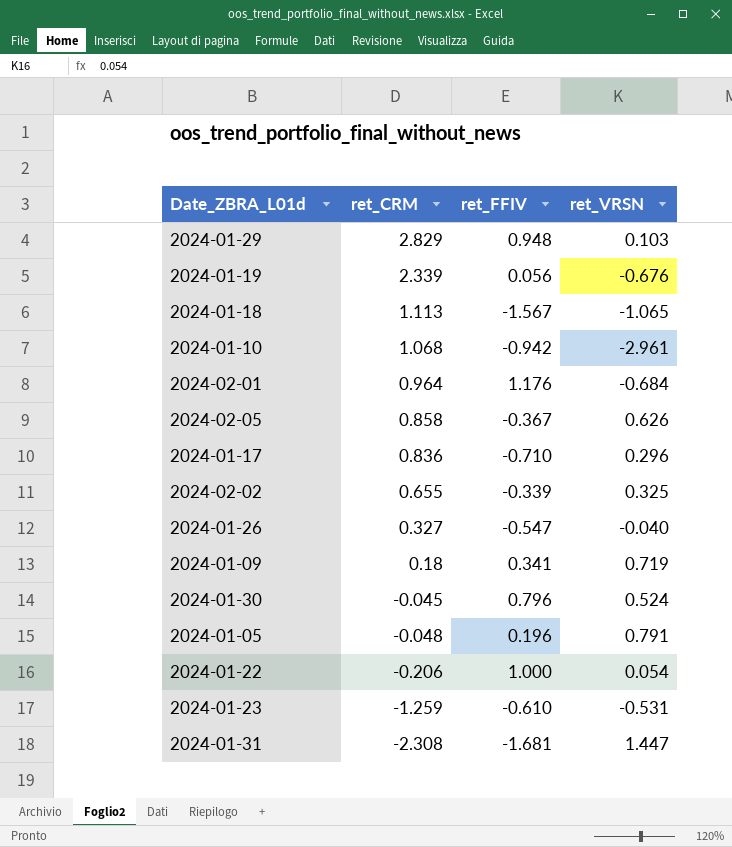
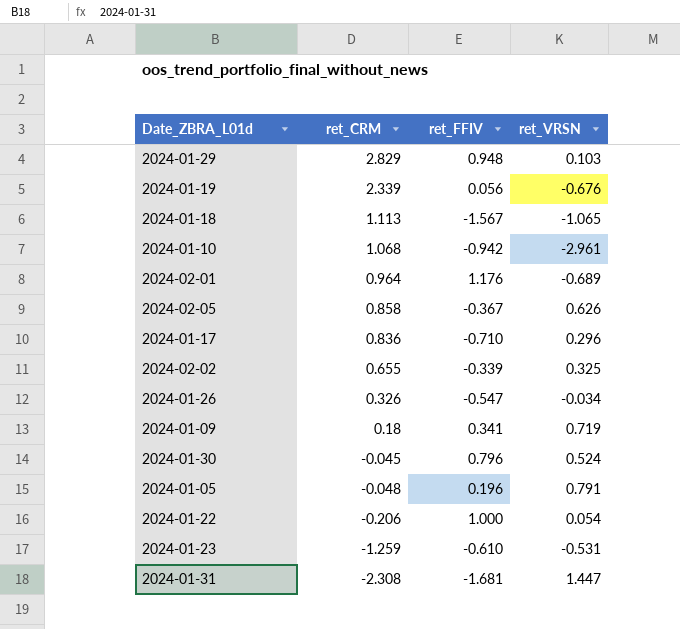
2024-02-01 | ret_VRSN: -0.684 -> -0.689
2024-01-26 | ret_CRM: 0.327 -> 0.326
2024-01-26 | ret_VRSN: -0.040 -> -0.034

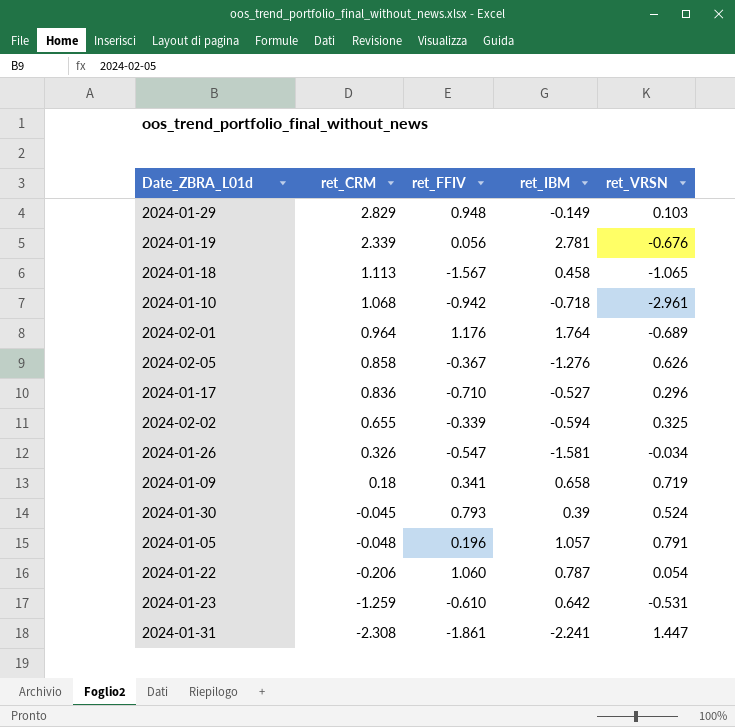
column ret_IBM | position: none -> 4
2024-01-30 | ret_FFIV: 0.796 -> 0.793
2024-01-22 | ret_FFIV: 1.000 -> 1.060
2024-01-31 | ret_FFIV: -1.681 -> -1.861

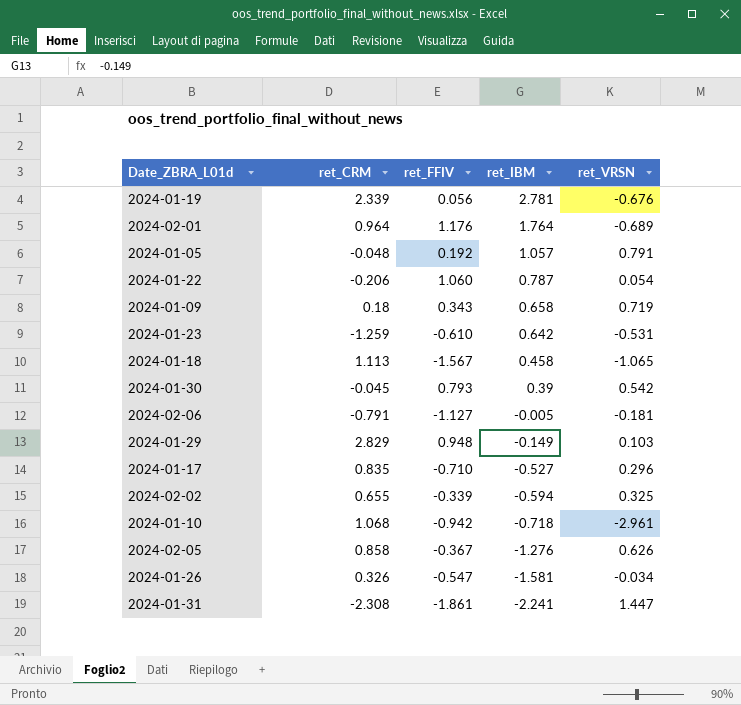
row order: ret_CRM descending -> ret_IBM descending
2024-01-05 | ret_FFIV: 0.196 -> 0.192
2024-01-09 | ret_FFIV: 0.341 -> 0.343
2024-01-30 | ret_VRSN: 0.524 -> 0.542
row 2024-02-06: none -> -0.791 | -1.127 | -0.005 | -0.181
2024-01-17 | ret_CRM: 0.836 -> 0.835

